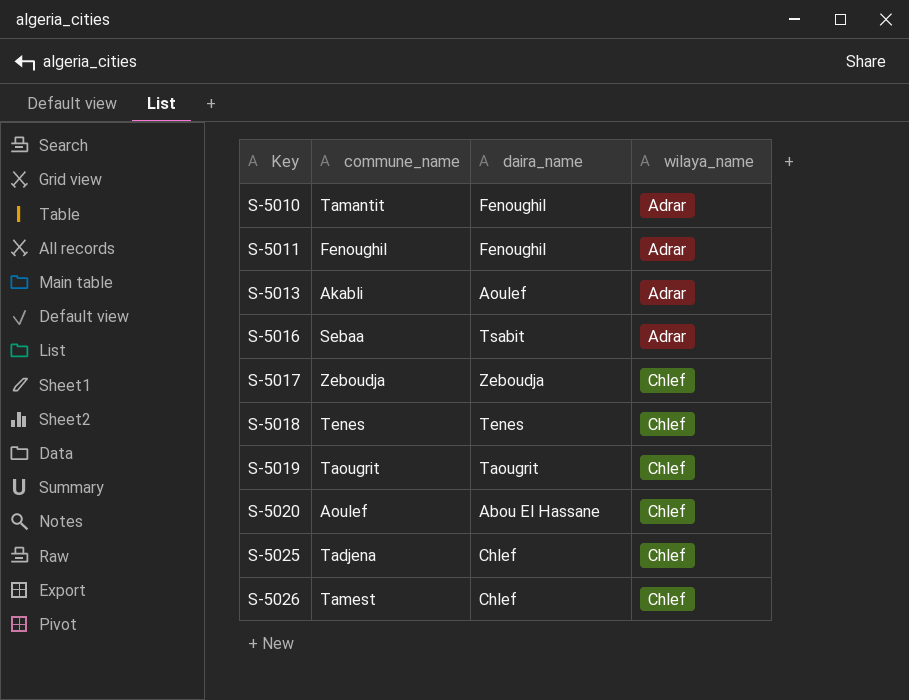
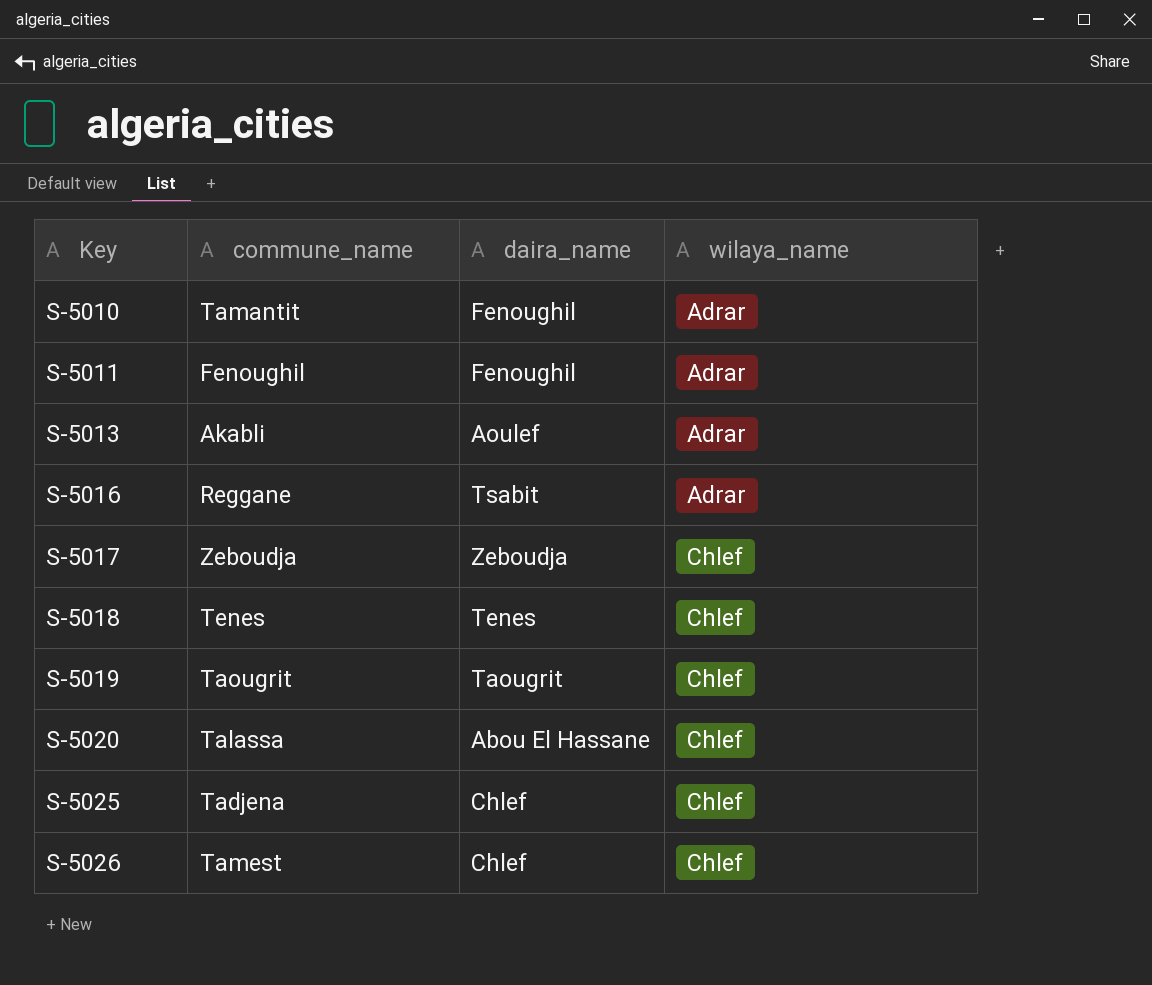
S-5016 | commune_name: Sebaa -> Reggane
S-5020 | commune_name: Aoulef -> Talassa

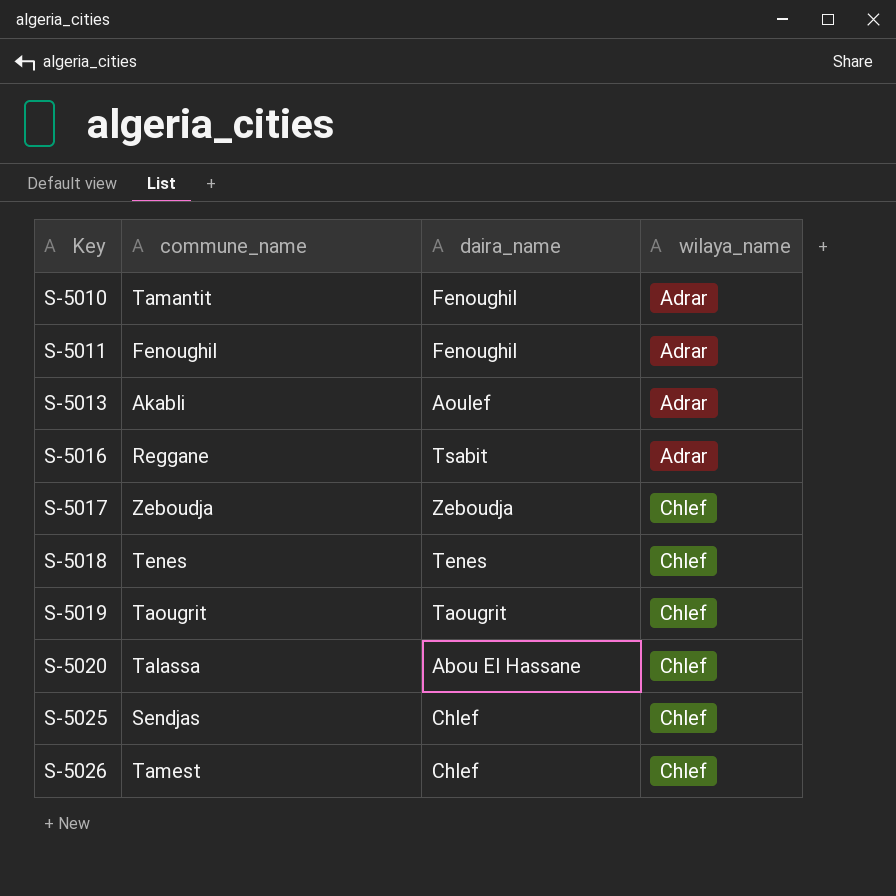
S-5025 | commune_name: Tadjena -> Sendjas

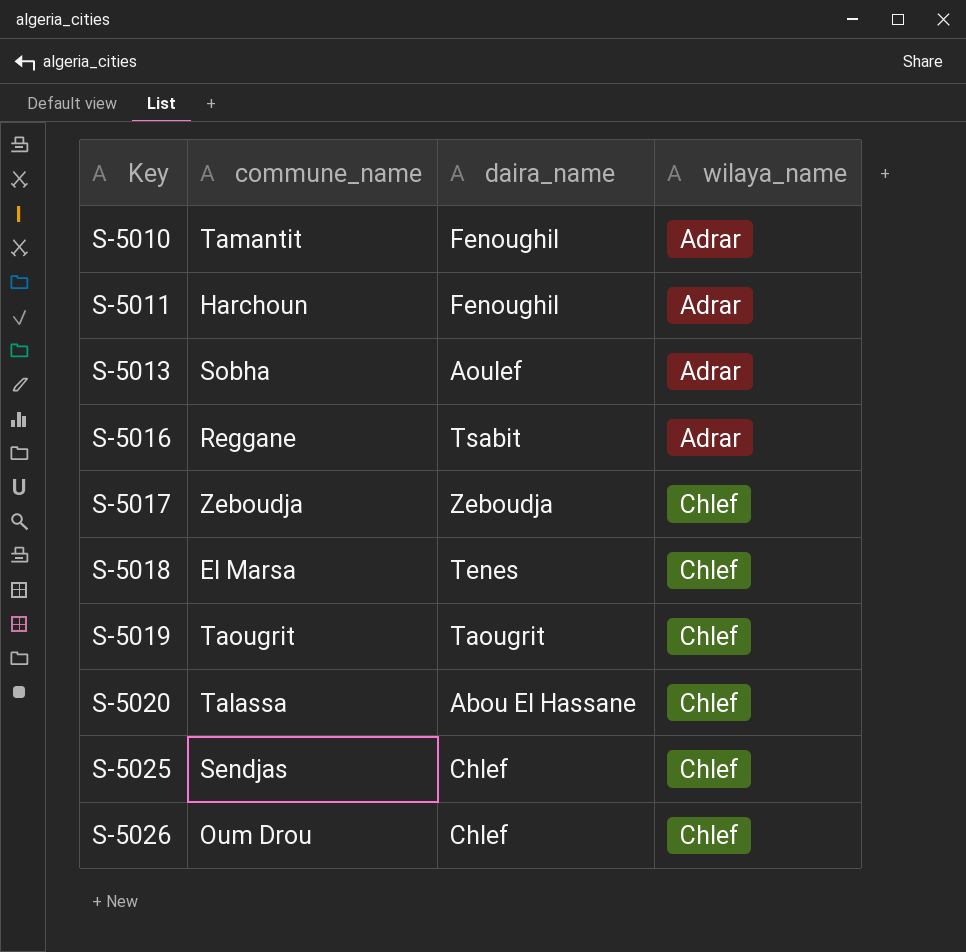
S-5011 | commune_name: Fenoughil -> Harchoun
S-5013 | commune_name: Akabli -> Sobha
S-5018 | commune_name: Tenes -> El Marsa
S-5026 | commune_name: Tamest -> Oum Drou

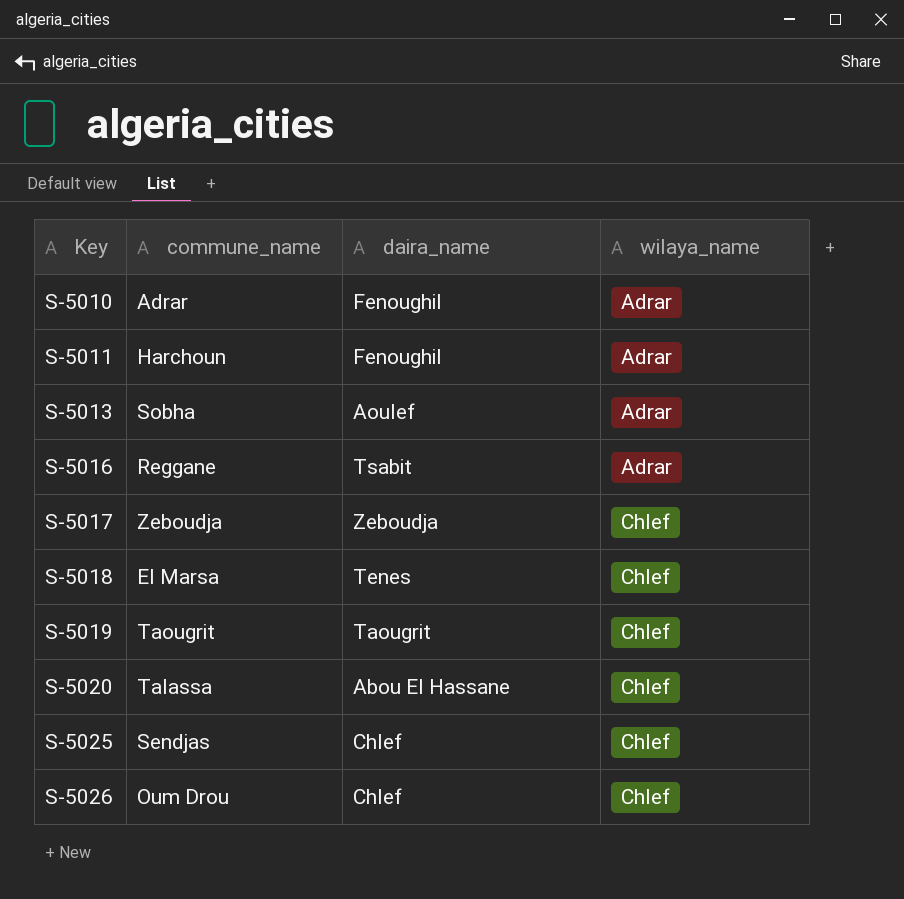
S-5010 | commune_name: Tamantit -> Adrar

